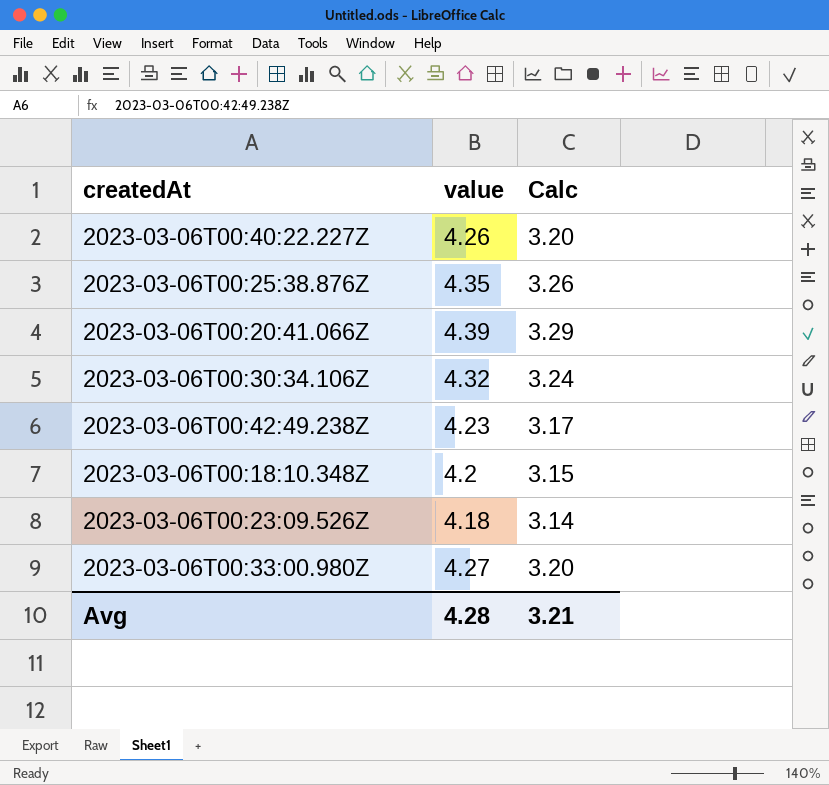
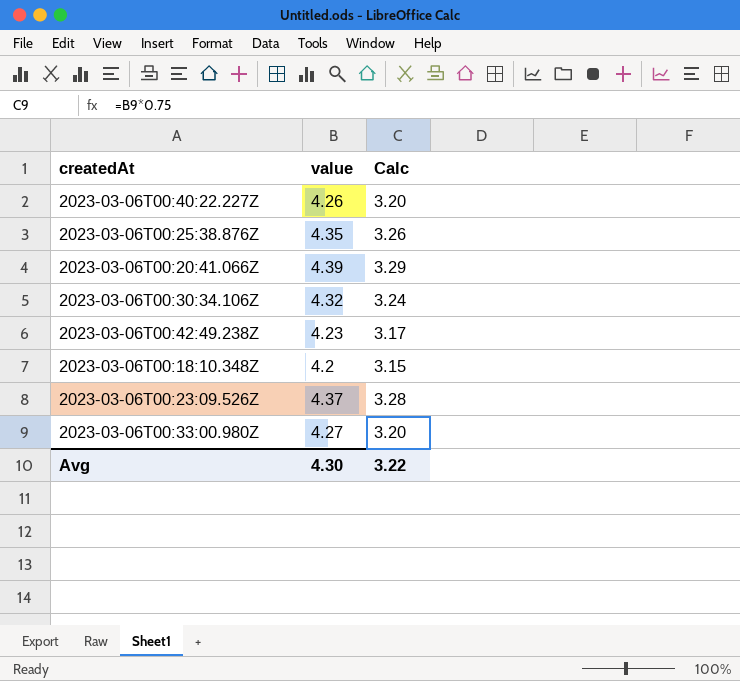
2023-03-06T00:23:09.526Z | value: 4.18 -> 4.37
2023-03-06T00:23:09.526Z | Calc: 3.14 -> 3.28
Avg | value: 4.28 -> 4.30
Avg | Calc: 3.21 -> 3.22

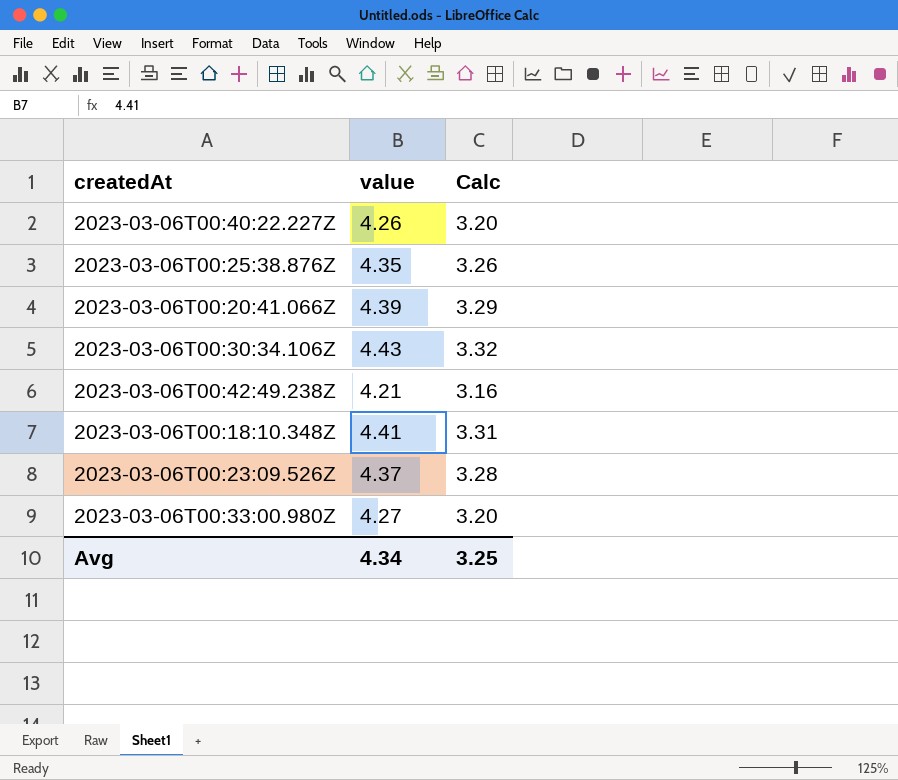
2023-03-06T00:30:34.106Z | value: 4.32 -> 4.43
2023-03-06T00:30:34.106Z | Calc: 3.24 -> 3.32
2023-03-06T00:42:49.238Z | value: 4.23 -> 4.21
2023-03-06T00:42:49.238Z | Calc: 3.17 -> 3.16
2023-03-06T00:18:10.348Z | value: 4.2 -> 4.41
2023-03-06T00:18:10.348Z | Calc: 3.15 -> 3.31
Avg | value: 4.30 -> 4.34
Avg | Calc: 3.22 -> 3.25

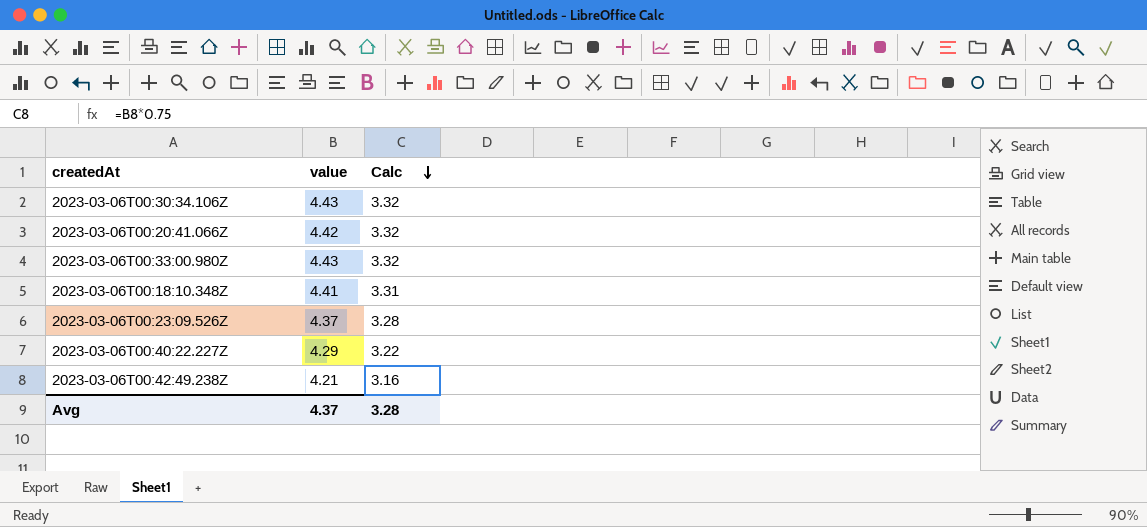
row order: none -> Calc descending
row 2023-03-06T00:25:38.876Z: 4.35 | 3.26 -> none
2023-03-06T00:20:41.066Z | value: 4.39 -> 4.42
2023-03-06T00:20:41.066Z | Calc: 3.29 -> 3.32
2023-03-06T00:33:00.980Z | value: 4.27 -> 4.43
2023-03-06T00:33:00.980Z | Calc: 3.20 -> 3.32
2023-03-06T00:40:22.227Z | value: 4.26 -> 4.29
2023-03-06T00:40:22.227Z | Calc: 3.20 -> 3.22
Avg | value: 4.34 -> 4.37
Avg | Calc: 3.25 -> 3.28

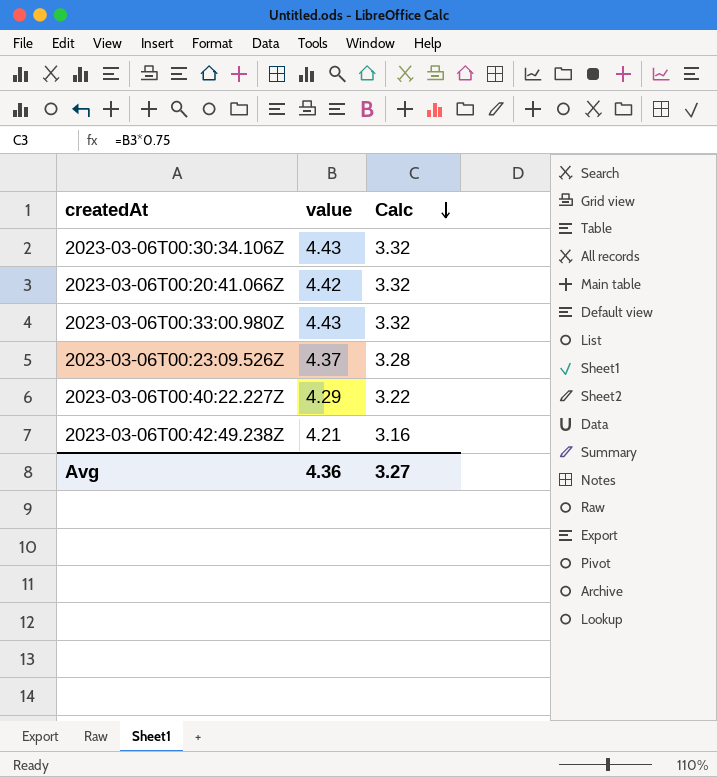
row 2023-03-06T00:18:10.348Z: 4.41 | 3.31 -> none
Avg | value: 4.37 -> 4.36
Avg | Calc: 3.28 -> 3.27

